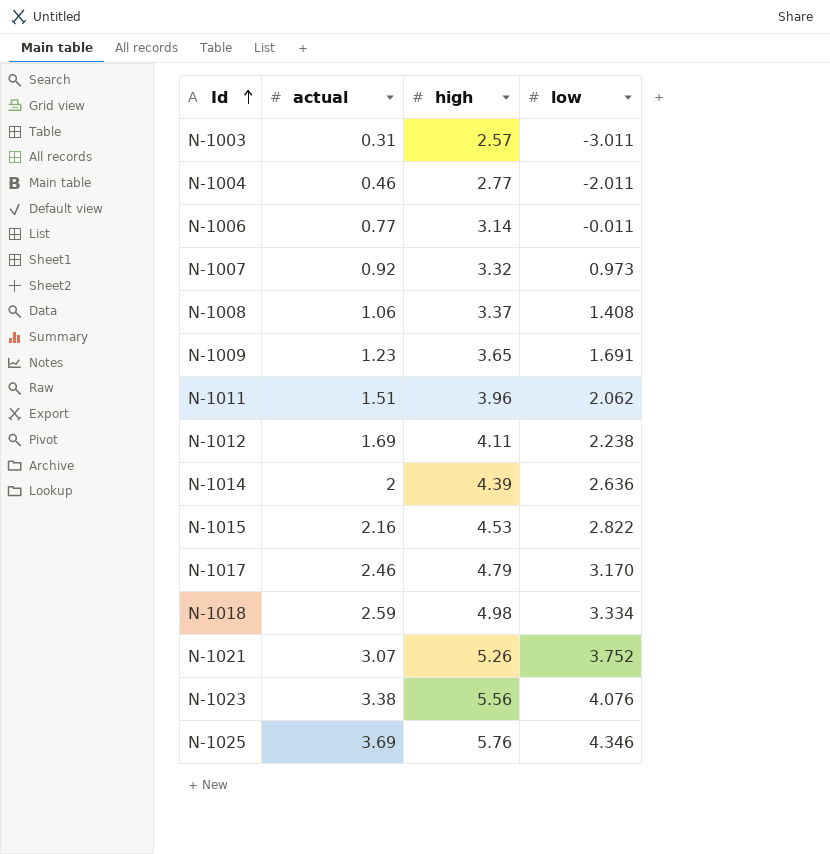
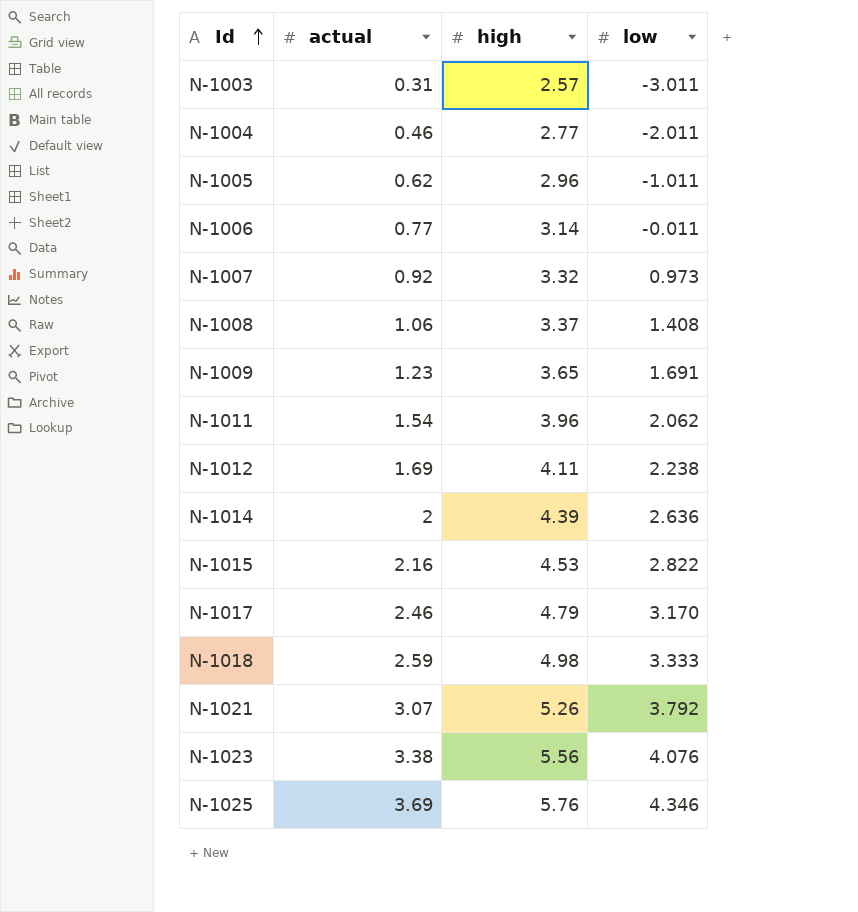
row N-1005: none -> 0.62 | 2.96 | -1.011
N-1011 | actual: 1.51 -> 1.54
N-1018 | low: 3.334 -> 3.333
N-1021 | low: 3.752 -> 3.792

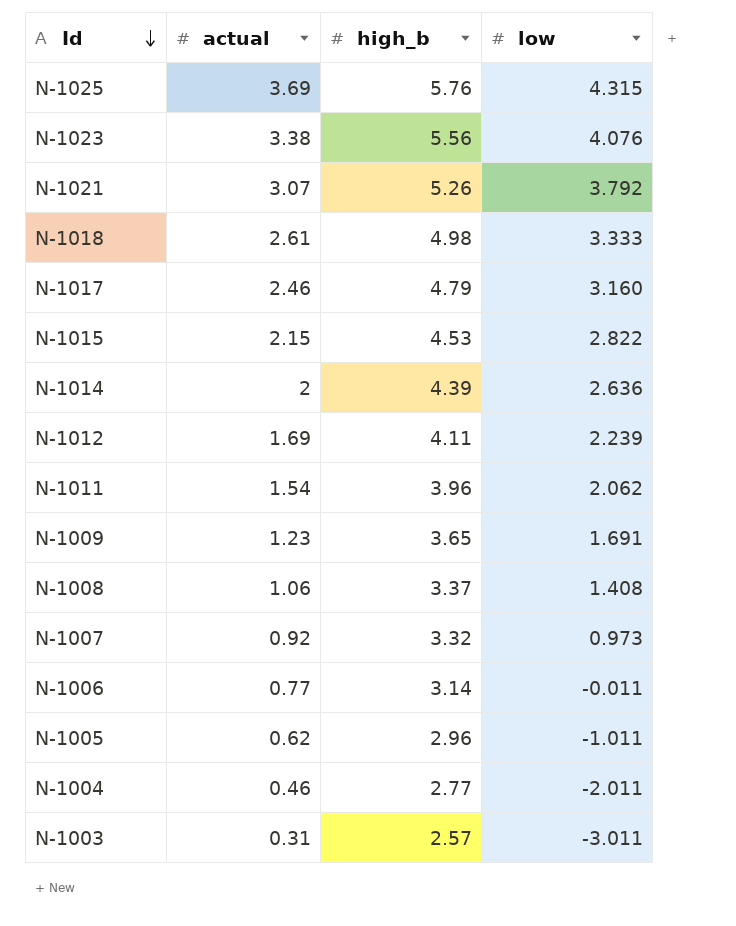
row order: Id ascending -> Id descending
column name: high -> high_b
N-1025 | low: 4.346 -> 4.315
N-1018 | actual: 2.59 -> 2.61
N-1017 | low: 3.170 -> 3.160
N-1015 | actual: 2.16 -> 2.15
N-1012 | low: 2.238 -> 2.239

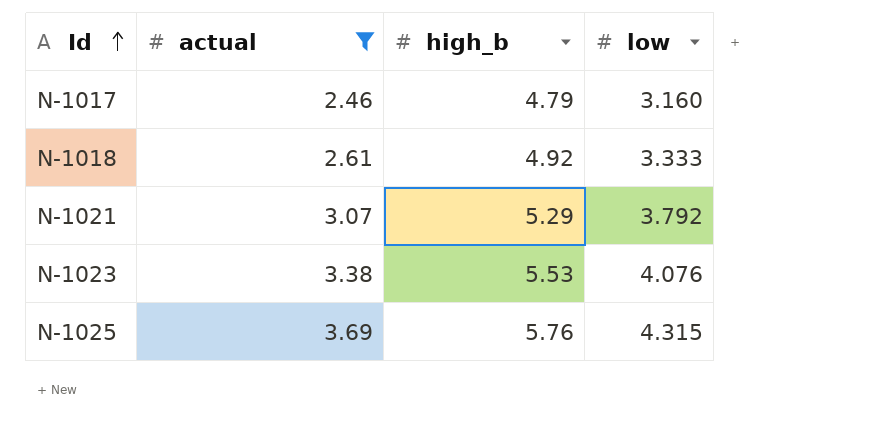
filter: none -> actual >= 2.46
row order: Id descending -> Id ascending
N-1018 | high_b: 4.98 -> 4.92
N-1021 | high_b: 5.26 -> 5.29
N-1023 | high_b: 5.56 -> 5.53

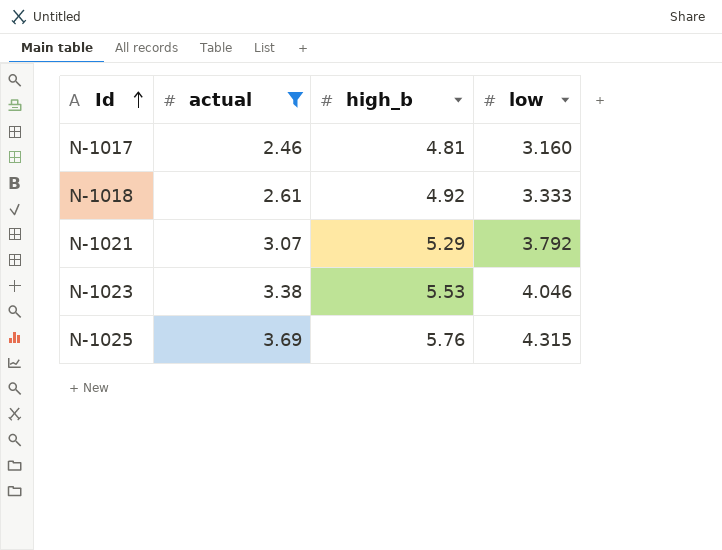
N-1017 | high_b: 4.79 -> 4.81
N-1023 | low: 4.076 -> 4.046

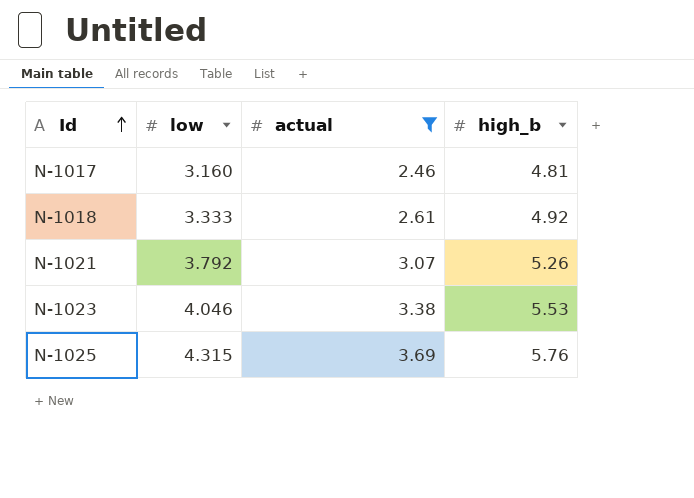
column low | position: 4 -> 2
N-1021 | high_b: 5.29 -> 5.26

